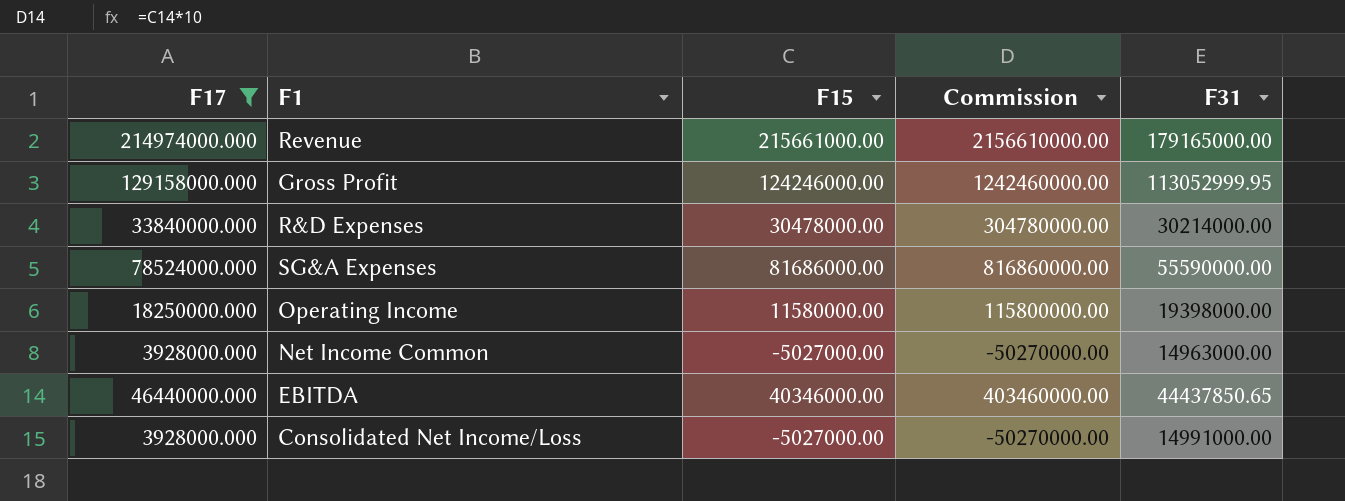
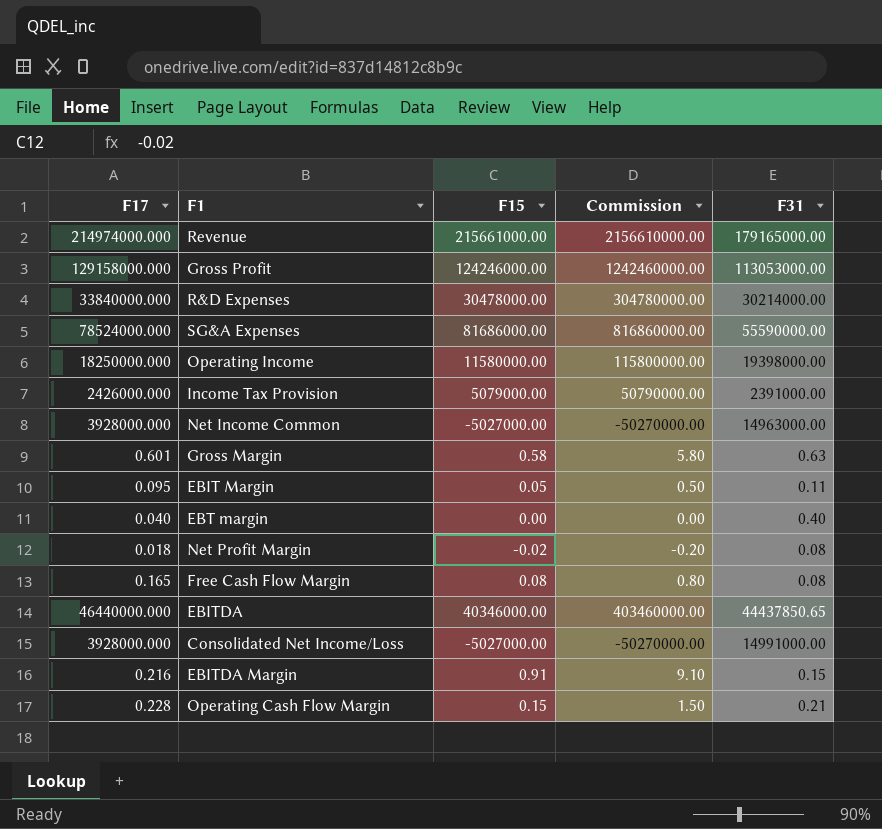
filter: F17 >= 3928000.000 -> none
Gross Profit | F31: 113052999.95 -> 113053000.00

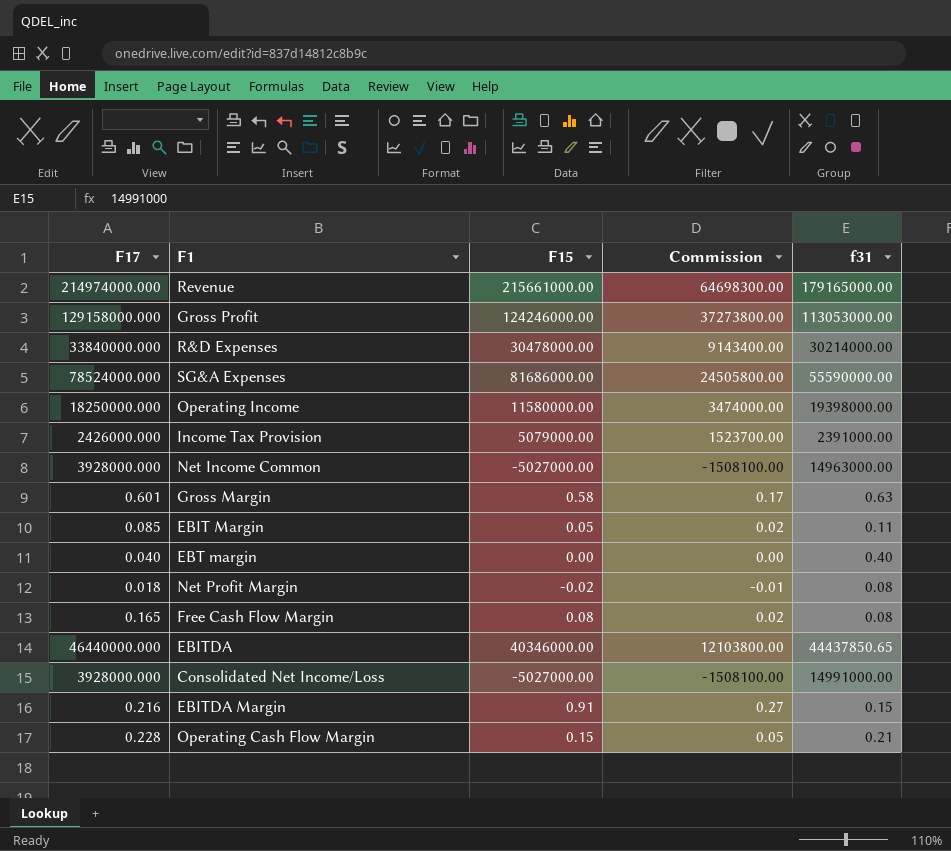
column Commission | formula: [F15] * 10 -> [F15] * 0.3
column name: F31 -> f31
EBIT Margin | F17: 0.095 -> 0.085

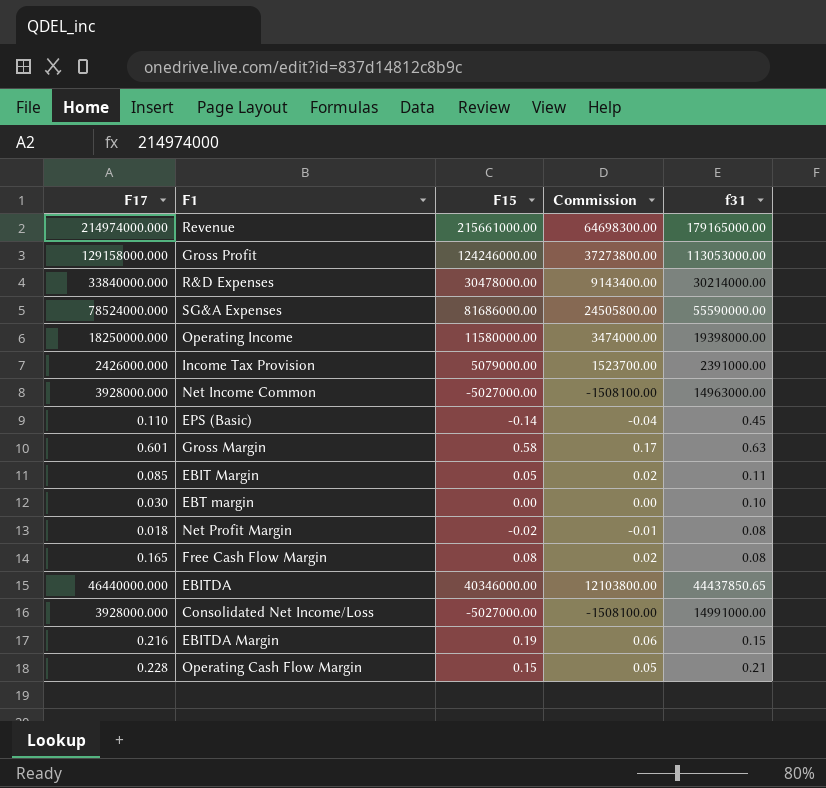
row EPS (Basic): none -> 0.110 | -0.14 | -0.04 | 0.45
EBT margin | F17: 0.040 -> 0.030
EBT margin | f31: 0.40 -> 0.10
EBITDA Margin | F15: 0.91 -> 0.19
EBITDA Margin | Commission: 0.27 -> 0.06

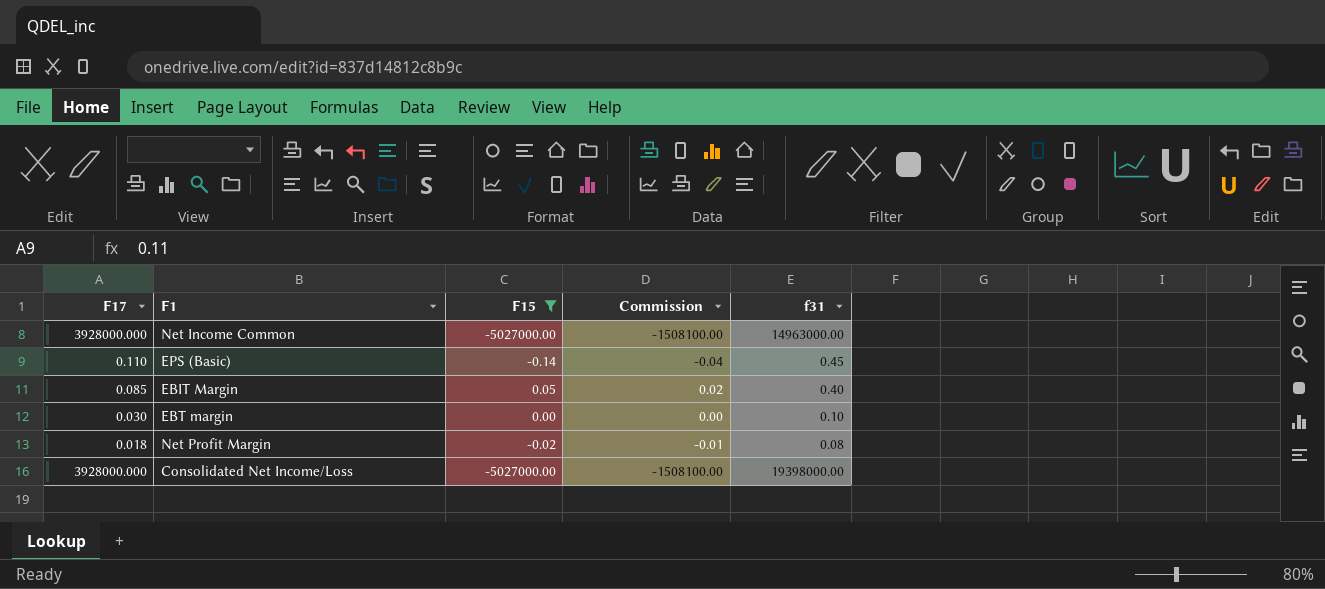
filter: none -> F15 <= 0.05
EBIT Margin | f31: 0.11 -> 0.40
Consolidated Net Income/Loss | f31: 14991000.00 -> 19398000.00

